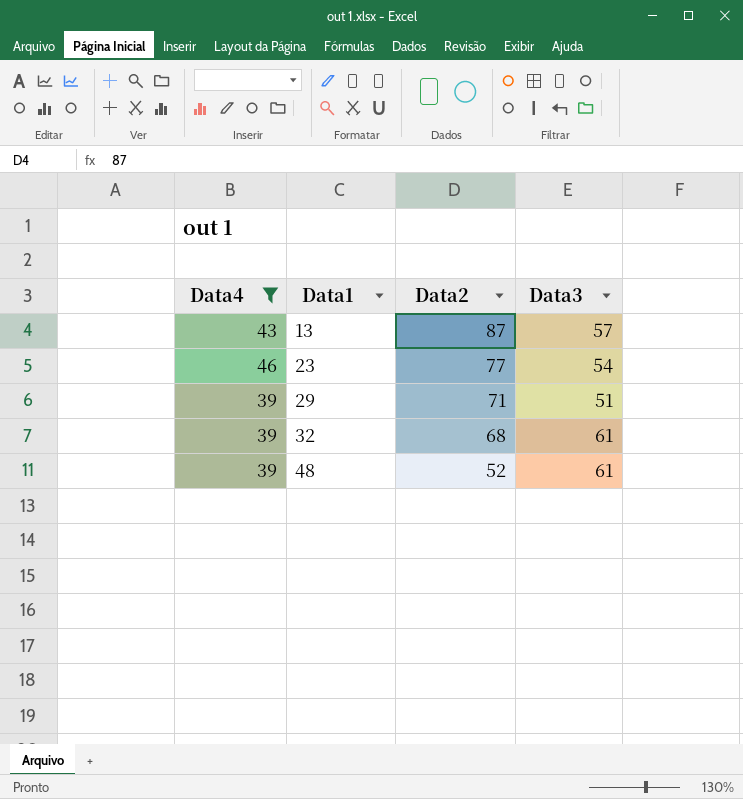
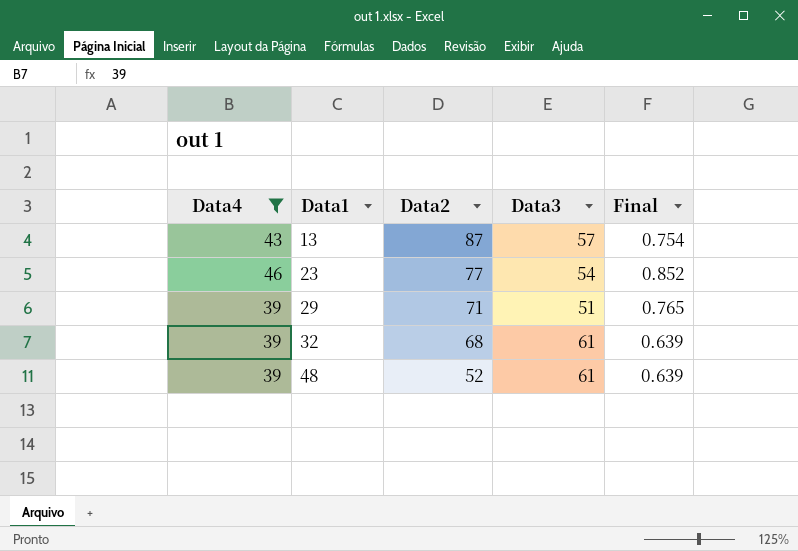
column Final | formula: none -> [Data4] / [Data3]

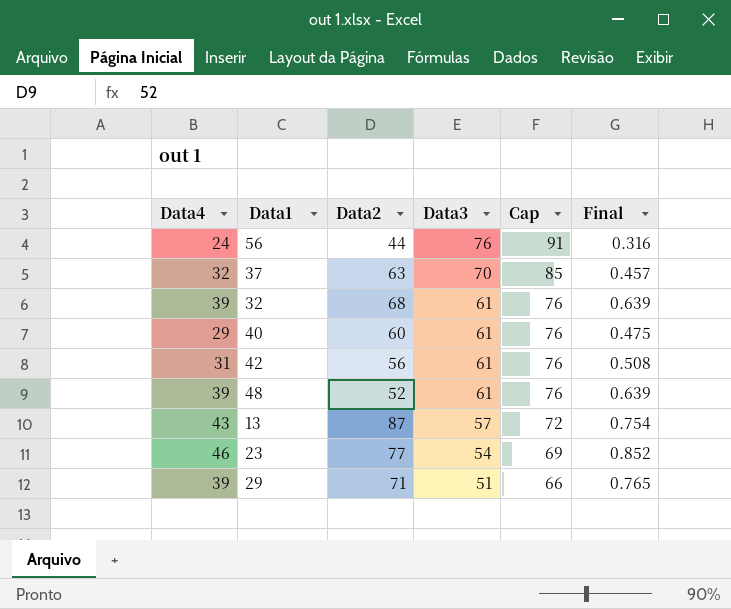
filter: Data4 >= 39 -> none
row order: Data1 ascending -> Data3 descending
column Cap | formula: none -> [Data3] + 15

